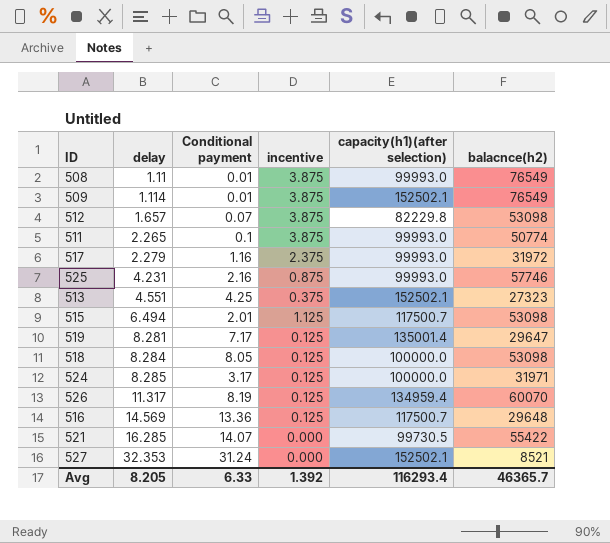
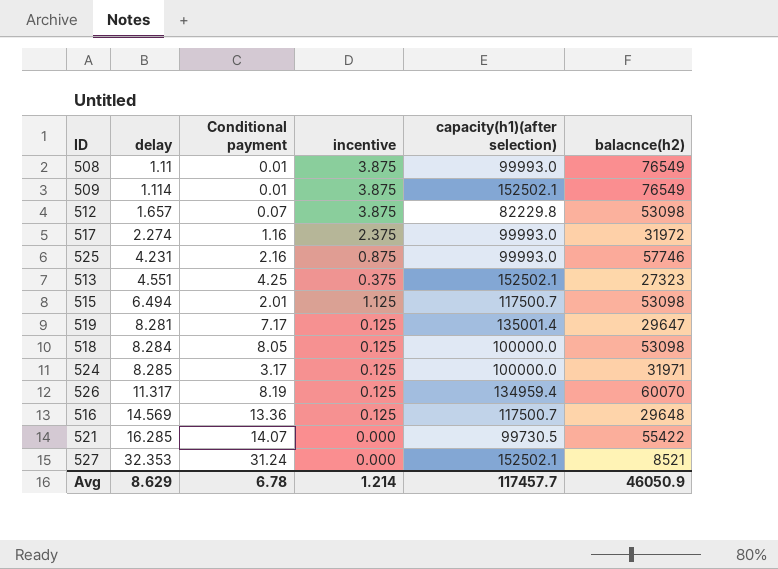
row 511: 2.265 | 0.1 | 3.875 | 99993.0 | 50774 -> none
517 | delay: 2.279 -> 2.274
Avg | delay: 8.205 -> 8.629
Avg | Conditional payment: 6.33 -> 6.78
Avg | incentive: 1.392 -> 1.214
Avg | capacity(h1)(after selection): 116293.4 -> 117457.7
Avg | balacnce(h2): 46365.7 -> 46050.9

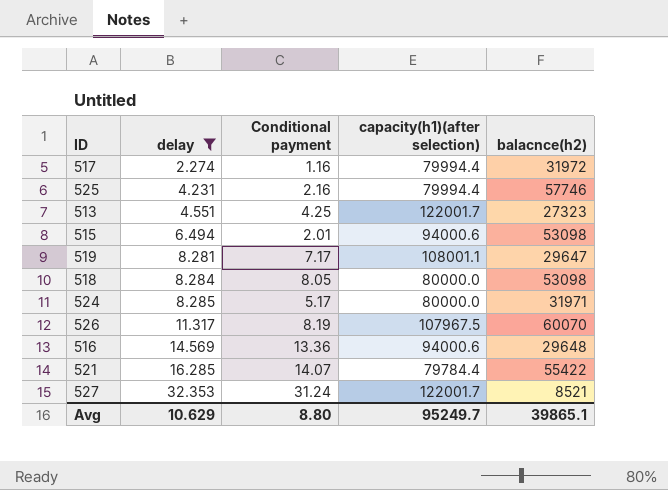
filter: none -> delay >= 2.274
column incentive | position: 4 -> none
517 | capacity(h1)(after selection): 99993.0 -> 79994.4
525 | capacity(h1)(after selection): 99993.0 -> 79994.4
513 | capacity(h1)(after selection): 152502.1 -> 122001.7
515 | capacity(h1)(after selection): 117500.7 -> 94000.6
519 | capacity(h1)(after selection): 135001.4 -> 108001.1
518 | capacity(h1)(after selection): 100000.0 -> 80000.0
524 | Conditional payment: 3.17 -> 5.17
524 | capacity(h1)(after selection): 100000.0 -> 80000.0
526 | capacity(h1)(after selection): 134959.4 -> 107967.5
516 | capacity(h1)(after selection): 117500.7 -> 94000.6
521 | capacity(h1)(after selection): 99730.5 -> 79784.4
527 | capacity(h1)(after selection): 152502.1 -> 122001.7
Avg | delay: 8.629 -> 10.629
Avg | Conditional payment: 6.78 -> 8.80
Avg | capacity(h1)(after selection): 117457.7 -> 95249.7
Avg | balacnce(h2): 46050.9 -> 39865.1

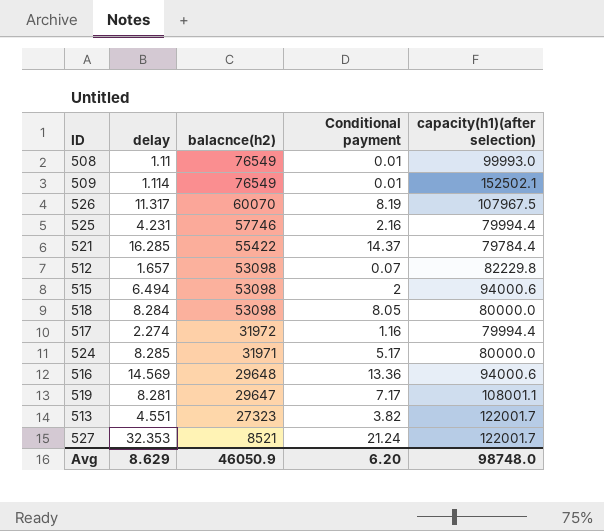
filter: delay >= 2.274 -> none
row order: delay ascending -> balacnce(h2) descending
column balacnce(h2) | position: 5 -> 3
521 | Conditional payment: 14.07 -> 14.37
515 | Conditional payment: 2.01 -> 2
513 | Conditional payment: 4.25 -> 3.82
527 | Conditional payment: 31.24 -> 21.24
Avg | delay: 10.629 -> 8.629
Avg | balacnce(h2): 39865.1 -> 46050.9
Avg | Conditional payment: 8.80 -> 6.20
Avg | capacity(h1)(after selection): 95249.7 -> 98748.0

